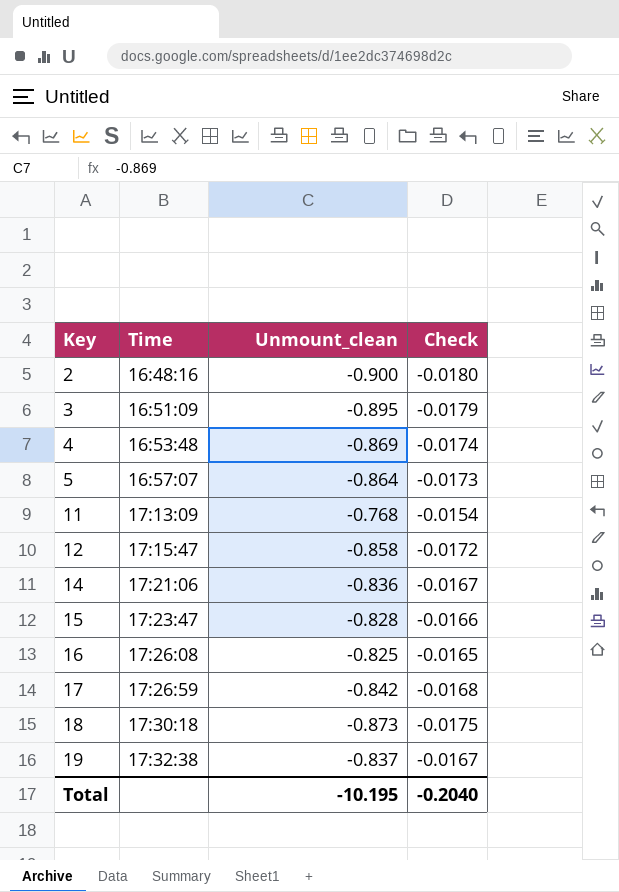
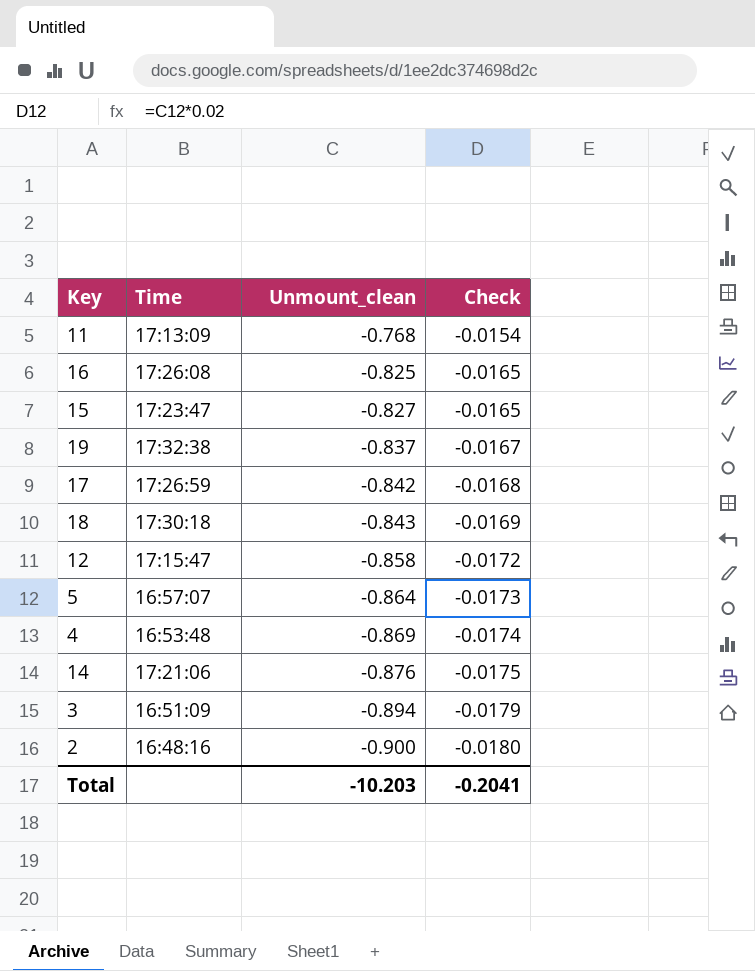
row order: Key ascending -> Unmount_clean descending
15 | Unmount_clean: -0.828 -> -0.827
15 | Check: -0.0166 -> -0.0165
18 | Unmount_clean: -0.873 -> -0.843
18 | Check: -0.0175 -> -0.0169
14 | Unmount_clean: -0.836 -> -0.876
14 | Check: -0.0167 -> -0.0175
3 | Unmount_clean: -0.895 -> -0.894
Total | Unmount_clean: -10.195 -> -10.203
Total | Check: -0.2040 -> -0.2041

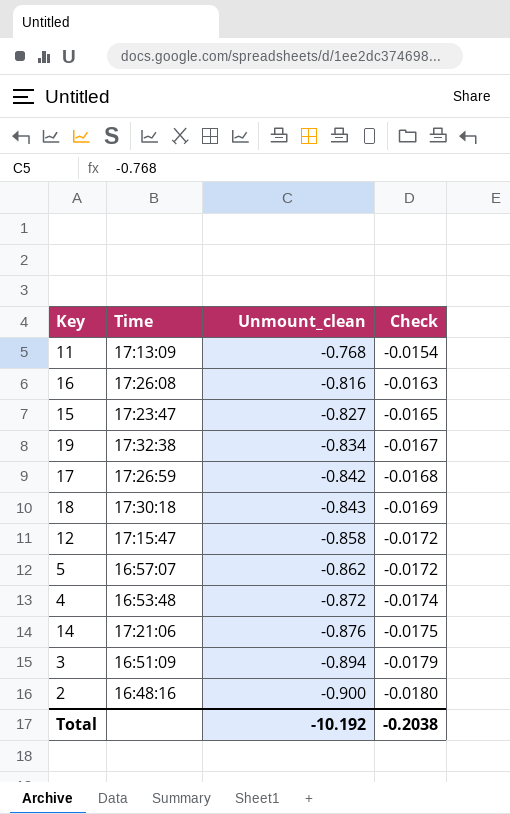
16 | Unmount_clean: -0.825 -> -0.816
16 | Check: -0.0165 -> -0.0163
19 | Unmount_clean: -0.837 -> -0.834
5 | Unmount_clean: -0.864 -> -0.862
5 | Check: -0.0173 -> -0.0172
4 | Unmount_clean: -0.869 -> -0.872
Total | Unmount_clean: -10.203 -> -10.192
Total | Check: -0.2041 -> -0.2038

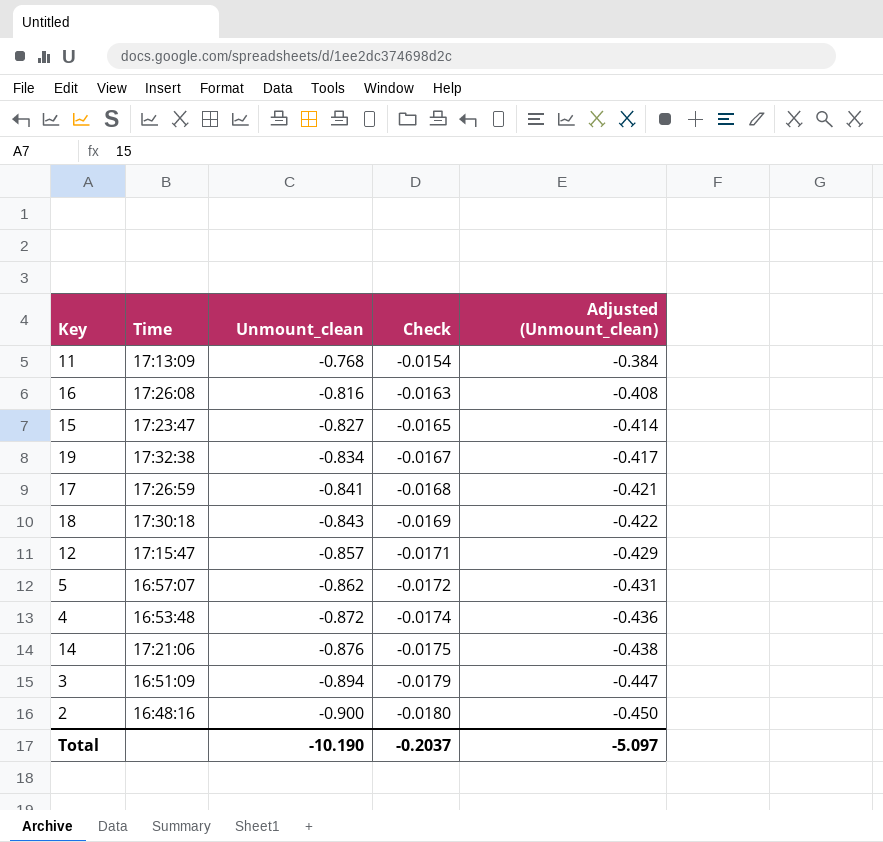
column Adjusted (Unmount_clean) | formula: none -> [Unmount_clean] * 0.5
17 | Unmount_clean: -0.842 -> -0.841
12 | Unmount_clean: -0.858 -> -0.857
12 | Check: -0.0172 -> -0.0171
Total | Unmount_clean: -10.192 -> -10.190
Total | Check: -0.2038 -> -0.2037

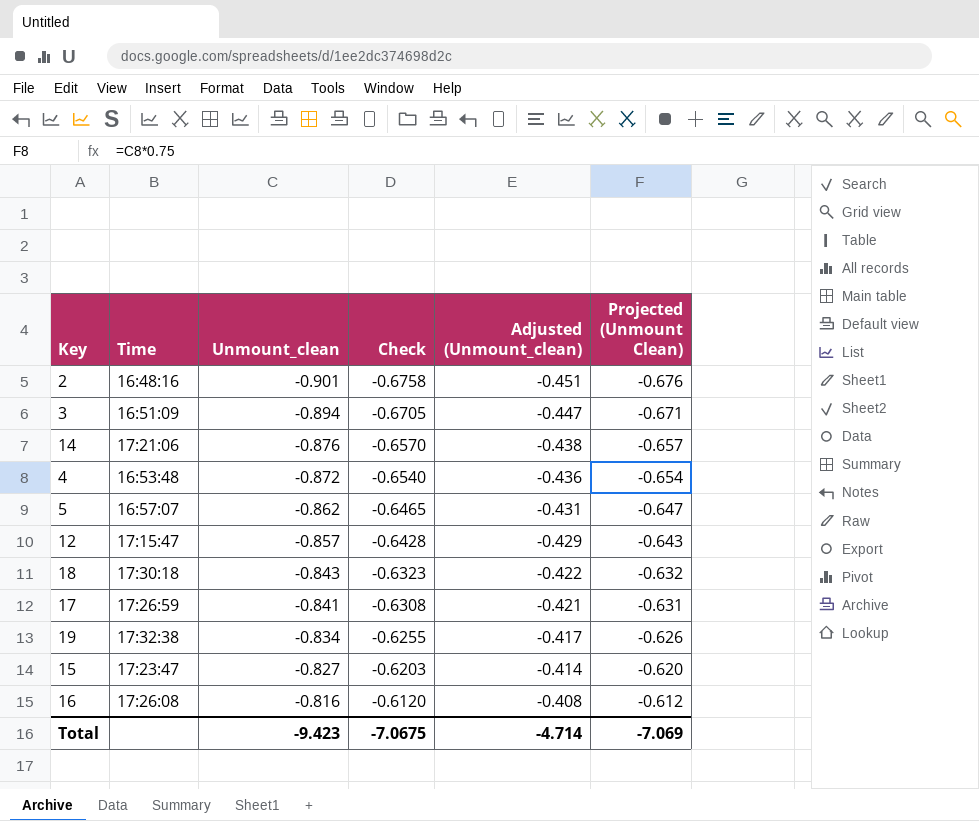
row order: Unmount_clean descending -> Unmount_clean ascending
column Check | formula: [Unmount_clean] * 0.02 -> [Unmount_clean] * 0.75
column Projected (Unmount Clean) | formula: none -> [Unmount_clean] * 0.75
row 11: 17:13:09 | -0.768 | -0.0154 | -0.384 -> none
2 | Unmount_clean: -0.900 -> -0.901
2 | Adjusted (Unmount_clean): -0.450 -> -0.451
Total | Unmount_clean: -10.190 -> -9.423
Total | Check: -0.2037 -> -7.0675
Total | Adjusted (Unmount_clean): -5.097 -> -4.714

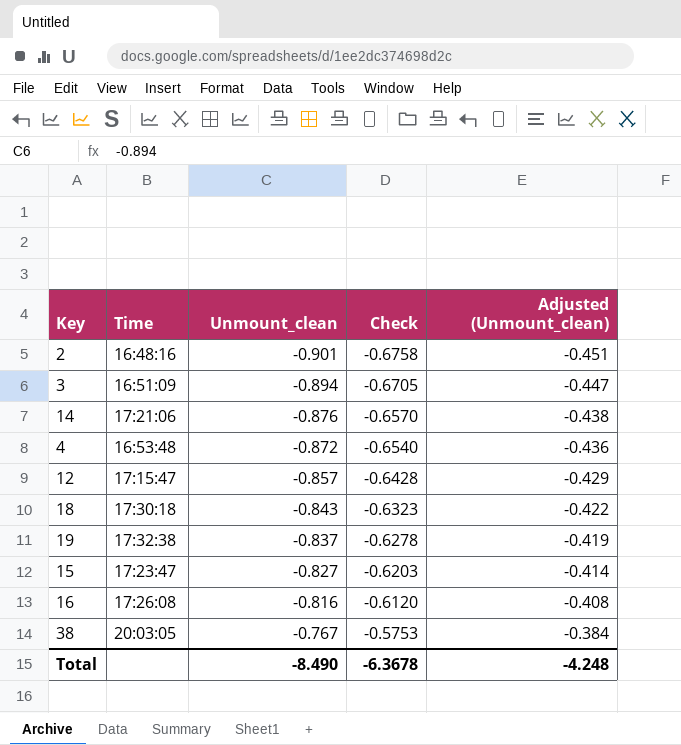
column Projected (Unmount Clean) | formula: [Unmount_clean] * 0.75 -> none
row 5: 16:57:07 | -0.862 | -0.6465 | -0.431 | -0.647 -> none
row 17: 17:26:59 | -0.841 | -0.6308 | -0.421 | -0.631 -> none
19 | Unmount_clean: -0.834 -> -0.837
19 | Check: -0.6255 -> -0.6278
19 | Adjusted (Unmount_clean): -0.417 -> -0.419
row 38: none -> 20:03:05 | -0.767 | -0.5753 | -0.384
Total | Unmount_clean: -9.423 -> -8.490
Total | Check: -7.0675 -> -6.3678
Total | Adjusted (Unmount_clean): -4.714 -> -4.248

